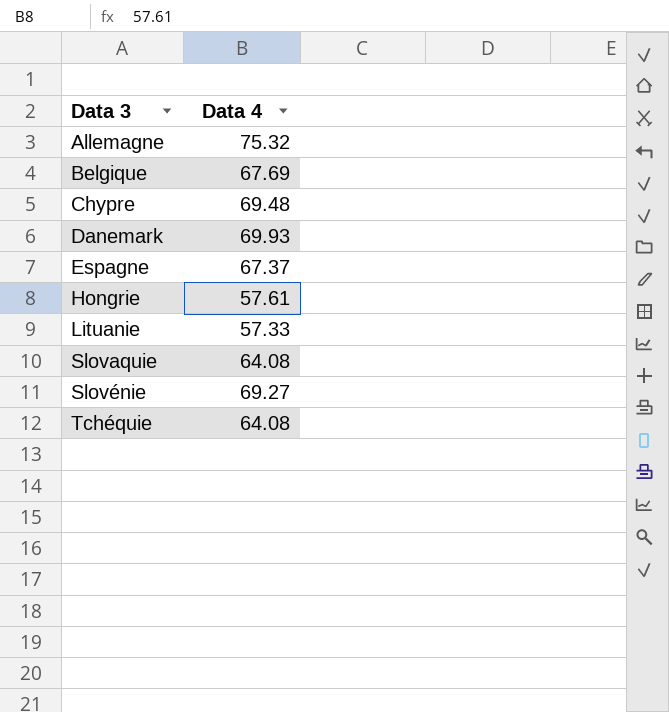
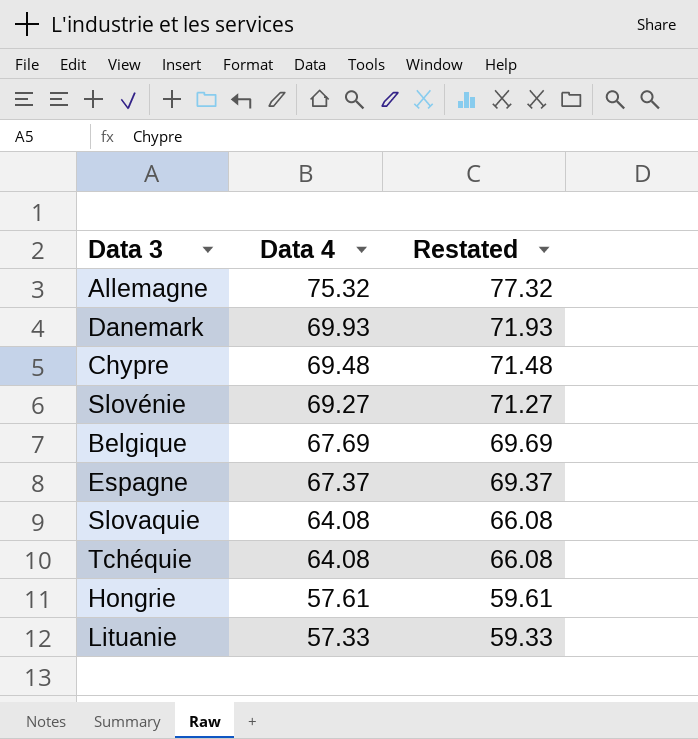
row order: Data 3 ascending -> Data 4 descending
column Restated | formula: none -> [Data 4] + 2

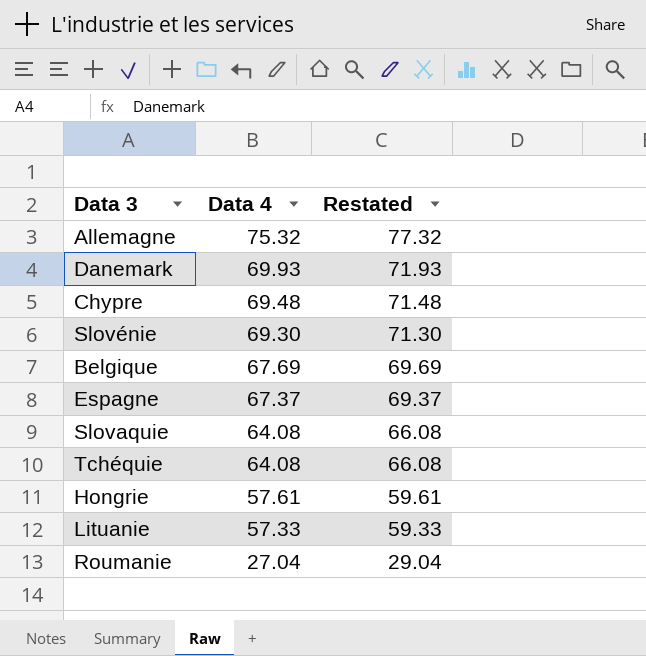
Slovénie | Data 4: 69.27 -> 69.30
Slovénie | Restated: 71.27 -> 71.30
row Roumanie: none -> 27.04 | 29.04

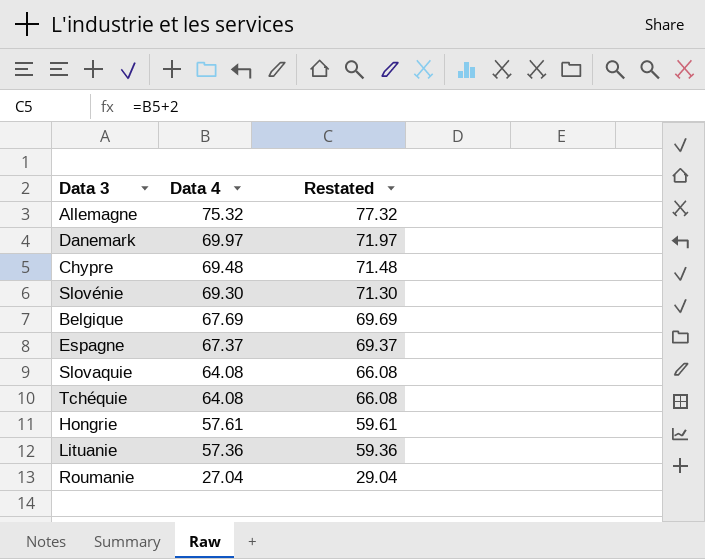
Danemark | Data 4: 69.93 -> 69.97
Danemark | Restated: 71.93 -> 71.97
Lituanie | Data 4: 57.33 -> 57.36
Lituanie | Restated: 59.33 -> 59.36

